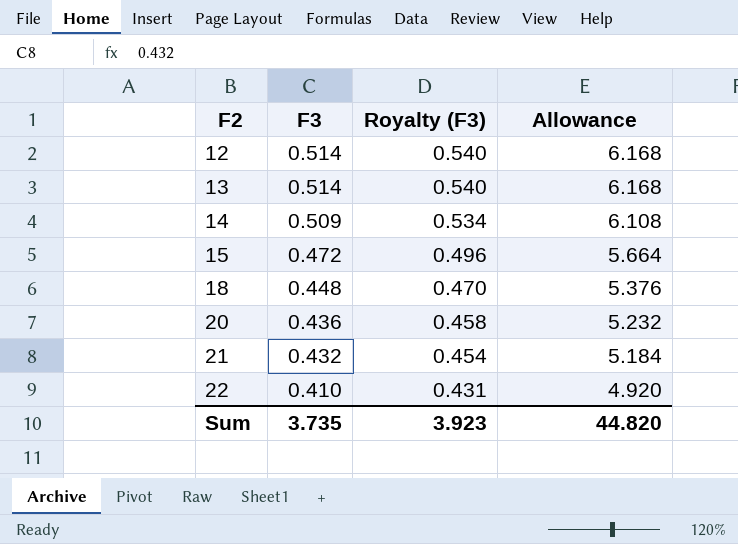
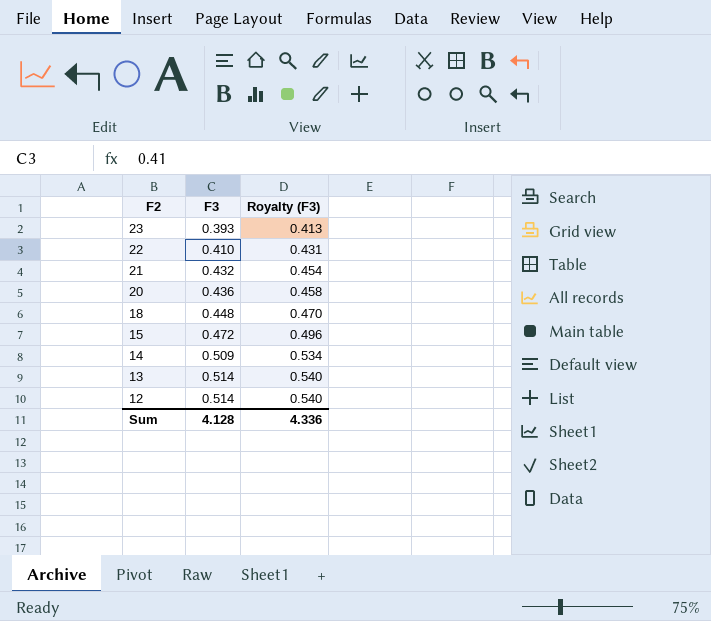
row order: F2 ascending -> F2 descending
column Allowance | formula: [F3] * 12 -> none
row 23: none -> 0.393 | 0.413
Sum | F3: 3.735 -> 4.128
Sum | Royalty (F3): 3.923 -> 4.336

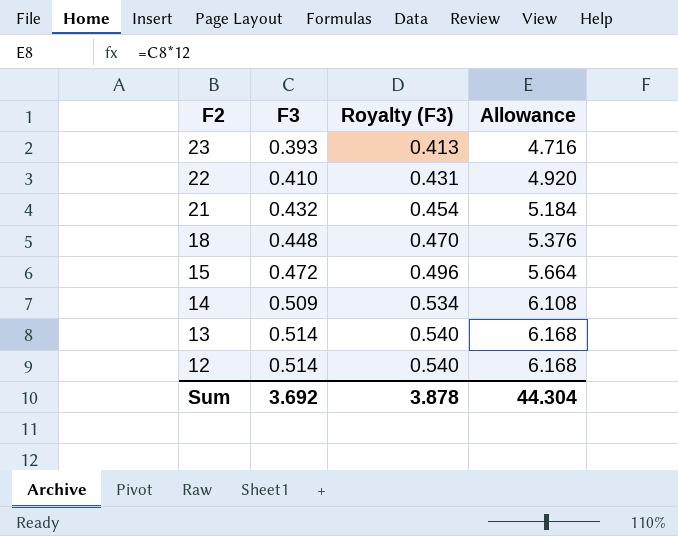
column Allowance | formula: none -> [F3] * 12
row 20: 0.436 | 0.458 -> none
Sum | F3: 4.128 -> 3.692
Sum | Royalty (F3): 4.336 -> 3.878

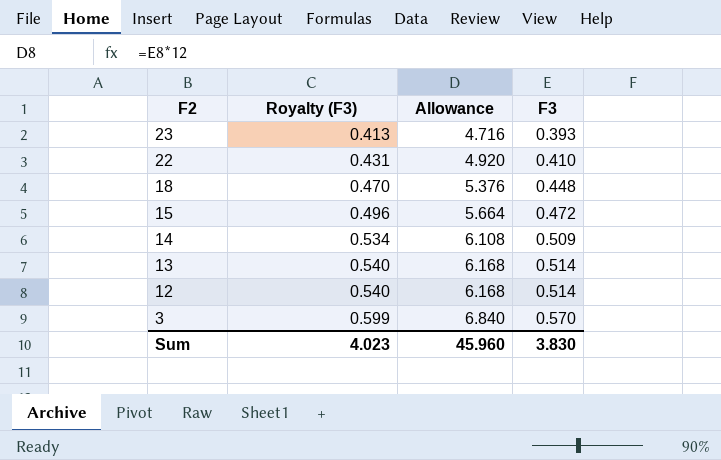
column F3 | position: 2 -> 4
row 21: 0.432 | 0.454 | 5.184 -> none
row 3: none -> 0.599 | 6.840 | 0.570
Sum | Royalty (F3): 3.878 -> 4.023
Sum | Allowance: 44.304 -> 45.960
Sum | F3: 3.692 -> 3.830

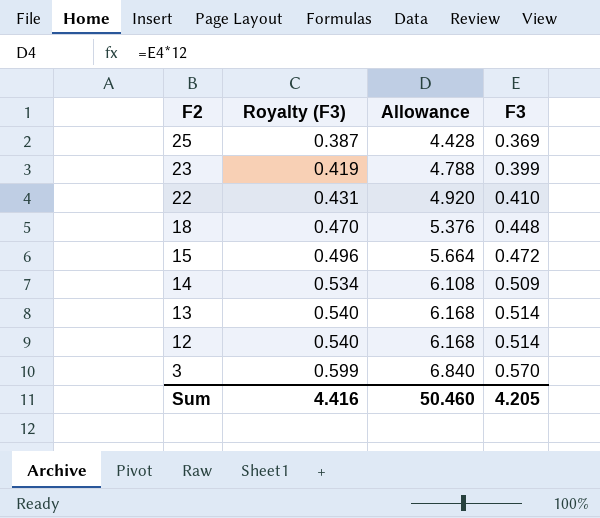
row 25: none -> 0.387 | 4.428 | 0.369
23 | Royalty (F3): 0.413 -> 0.419
23 | Allowance: 4.716 -> 4.788
23 | F3: 0.393 -> 0.399
Sum | Royalty (F3): 4.023 -> 4.416
Sum | Allowance: 45.960 -> 50.460
Sum | F3: 3.830 -> 4.205

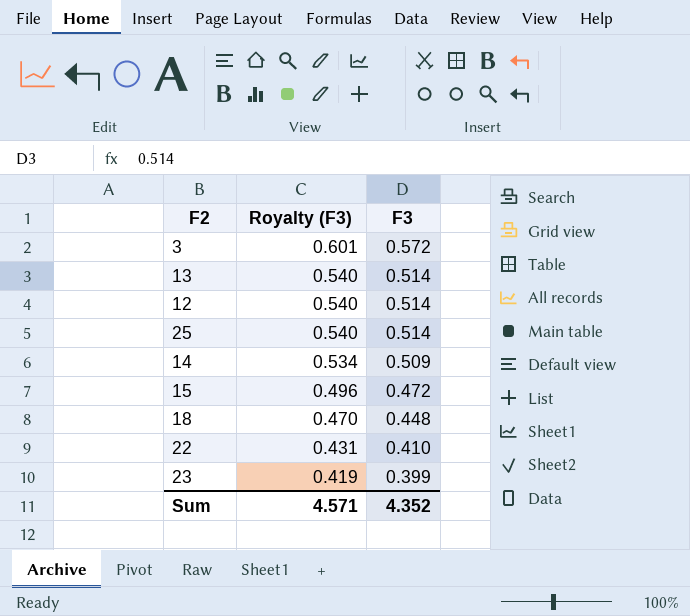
row order: F2 descending -> Royalty (F3) descending
column Allowance | formula: [F3] * 12 -> none
3 | Royalty (F3): 0.599 -> 0.601
3 | F3: 0.570 -> 0.572
25 | Royalty (F3): 0.387 -> 0.540
25 | F3: 0.369 -> 0.514
Sum | Royalty (F3): 4.416 -> 4.571
Sum | F3: 4.205 -> 4.352

